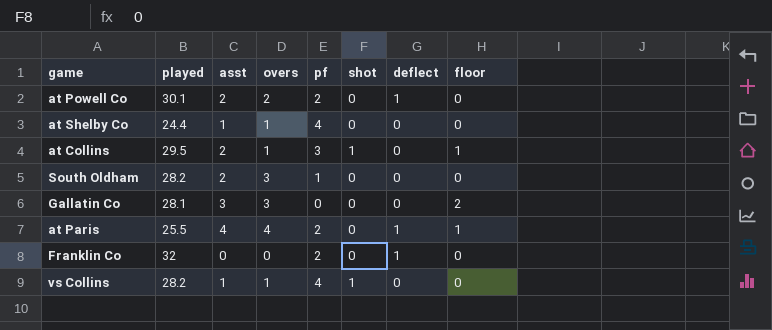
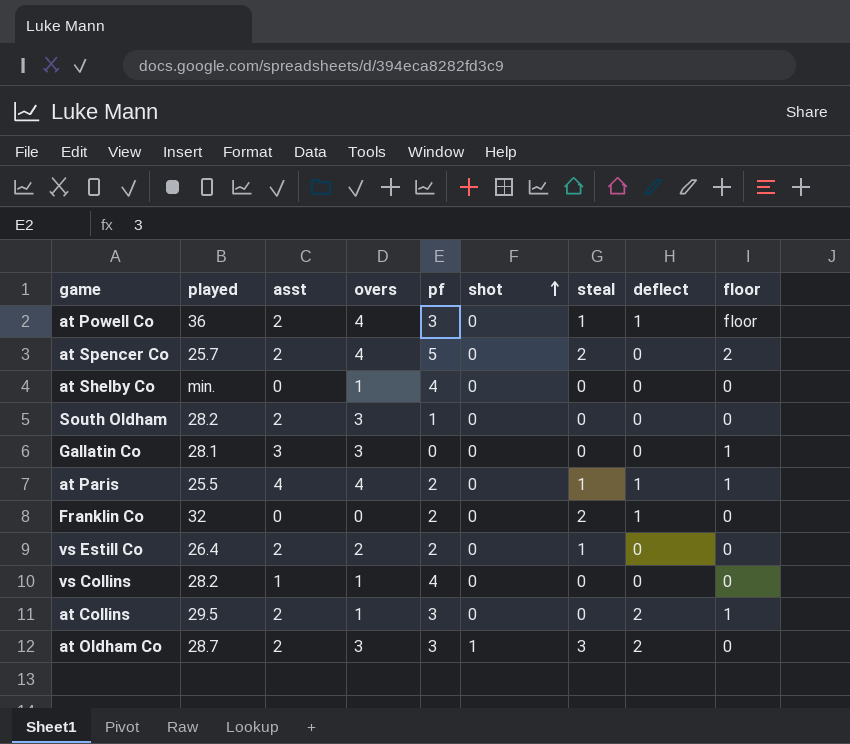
row order: none -> shot ascending
column steal | position: none -> 7
at Powell Co | played: 30.1 -> 36
at Powell Co | overs: 2 -> 4
at Powell Co | pf: 2 -> 3
at Powell Co | floor: 0 -> floor
row at Spencer Co: none -> 25.7 | 2 | 4 | 5 | 0 | 2 | 0 | 2
at Shelby Co | played: 24.4 -> min.
at Shelby Co | asst: 1 -> 0
Gallatin Co | floor: 2 -> 1
row vs Estill Co: none -> 26.4 | 2 | 2 | 2 | 0 | 1 | 0 | 0
vs Collins | shot: 1 -> 0
at Collins | shot: 1 -> 0
at Collins | deflect: 0 -> 2
row at Oldham Co: none -> 28.7 | 2 | 3 | 3 | 1 | 3 | 2 | 0

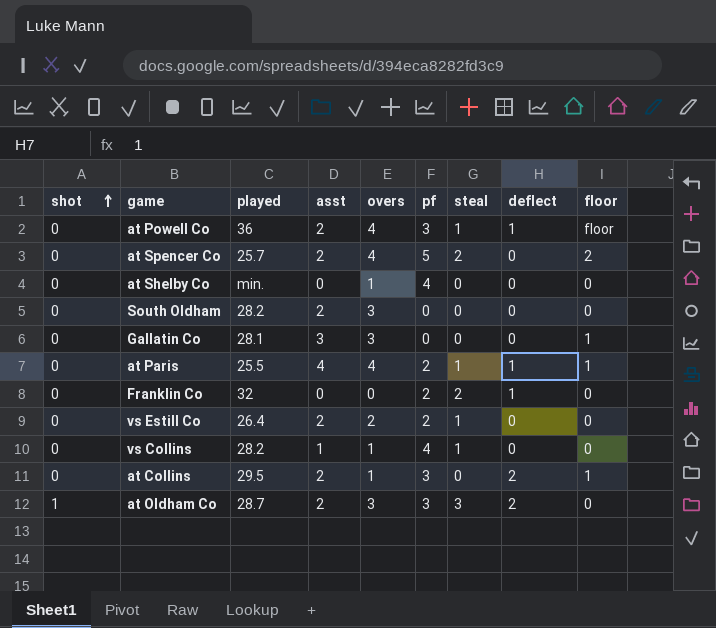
column shot | position: 6 -> 1
South Oldham | pf: 1 -> 0
vs Collins | steal: 0 -> 1

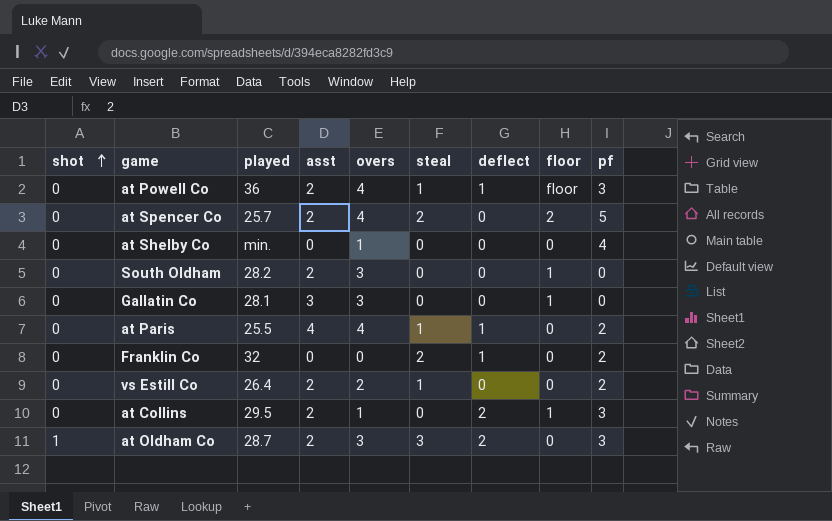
column pf | position: 6 -> 9
row vs Collins: 0 | 28.2 | 1 | 1 | 4 | 1 | 0 | 0 -> none
South Oldham | floor: 0 -> 1
at Paris | floor: 1 -> 0

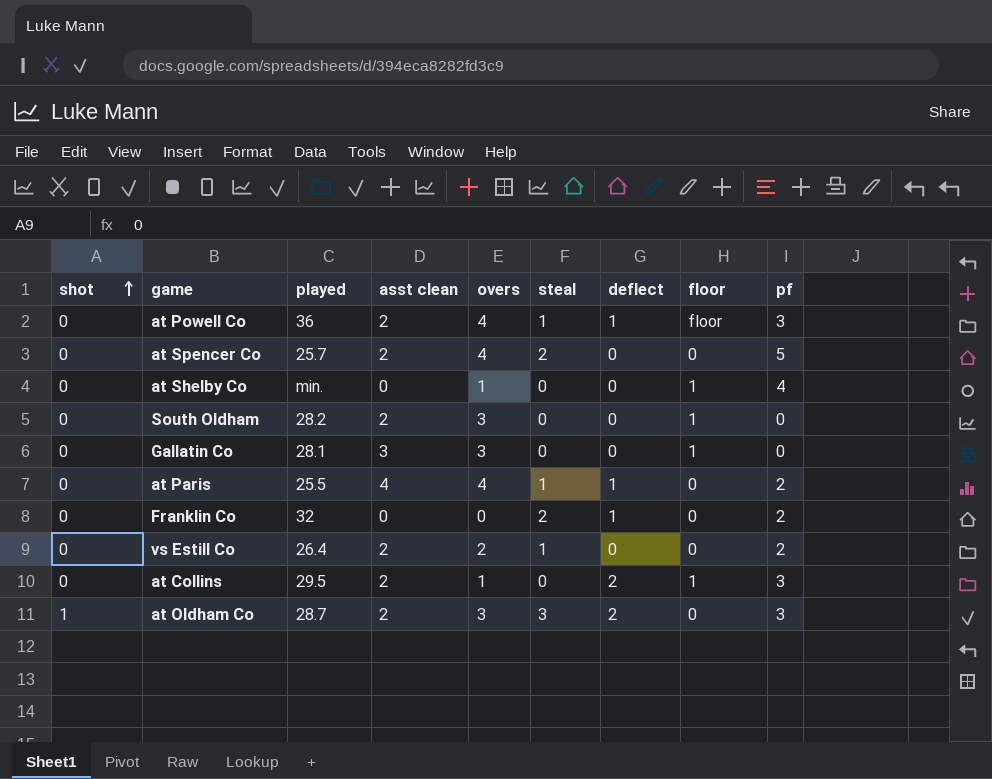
column name: asst -> asst clean
at Spencer Co | floor: 2 -> 0
at Shelby Co | floor: 0 -> 1

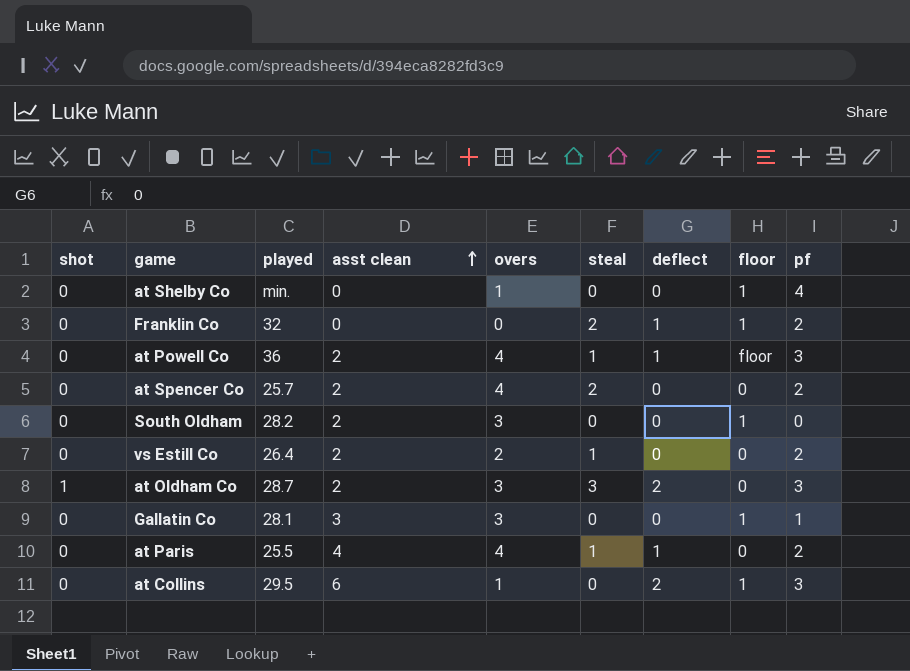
row order: shot ascending -> asst clean ascending
Franklin Co | floor: 0 -> 1
at Spencer Co | pf: 5 -> 2
Gallatin Co | pf: 0 -> 1
at Collins | asst clean: 2 -> 6

